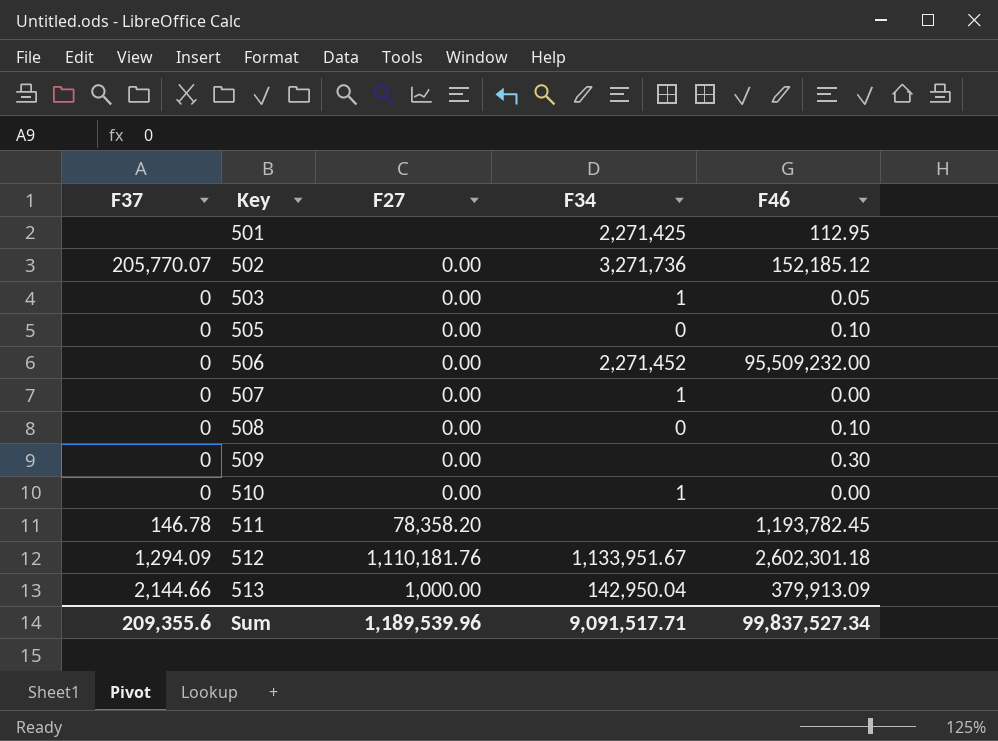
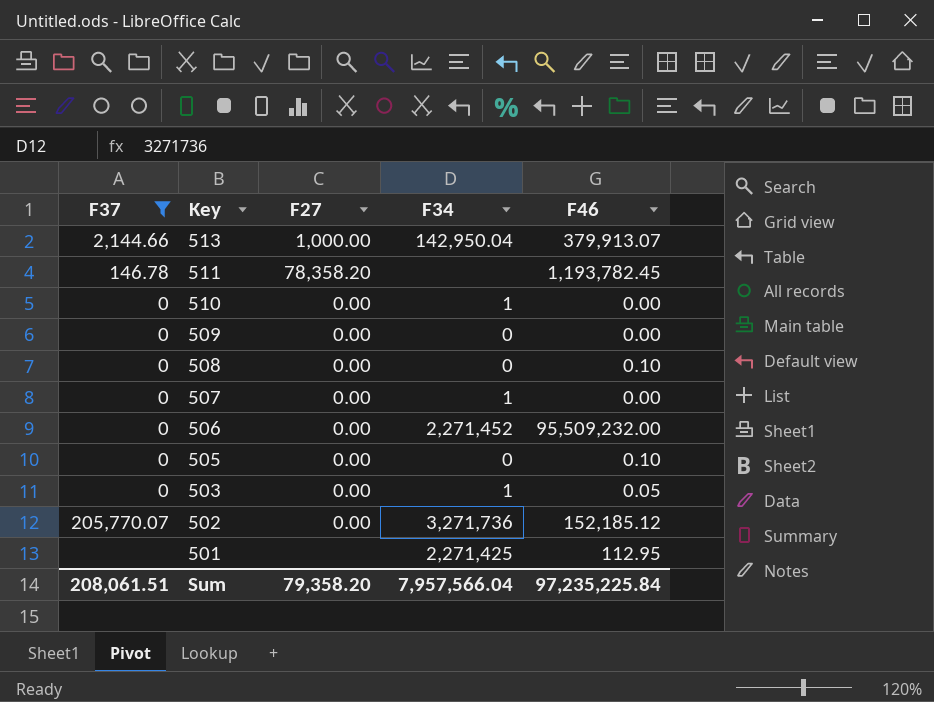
filter: none -> F37 != 1,294.09
row order: Key ascending -> Key descending
513 | F46: 379,913.09 -> 379,913.07
509 | F34: none -> 0
509 | F46: 0.30 -> 0.00
Sum | F37: 209,355.6 -> 208,061.51
Sum | F27: 1,189,539.96 -> 79,358.20
Sum | F34: 9,091,517.71 -> 7,957,566.04
Sum | F46: 99,837,527.34 -> 97,235,225.84

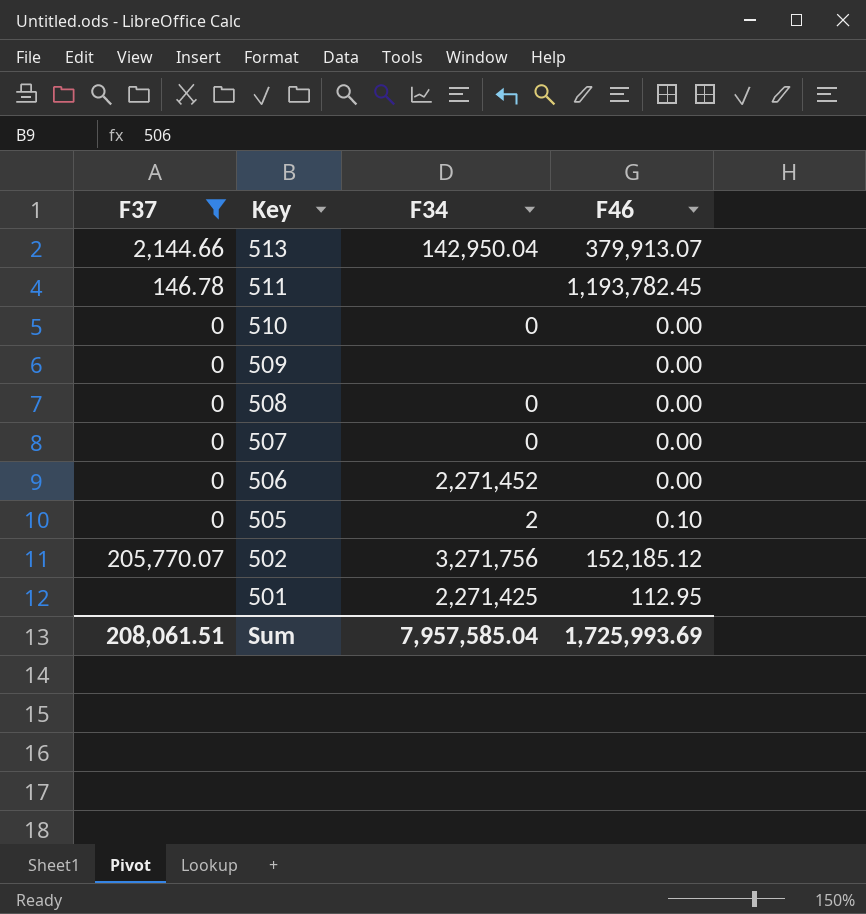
column F27 | position: 3 -> none
row 503: 0 | 0.00 | 1 | 0.05 -> none
510 | F34: 1 -> 0
509 | F34: 0 -> none
508 | F46: 0.10 -> 0.00
507 | F34: 1 -> 0
506 | F46: 95,509,232.00 -> 0.00
505 | F34: 0 -> 2
502 | F34: 3,271,736 -> 3,271,756
Sum | F34: 7,957,566.04 -> 7,957,585.04
Sum | F46: 97,235,225.84 -> 1,725,993.69

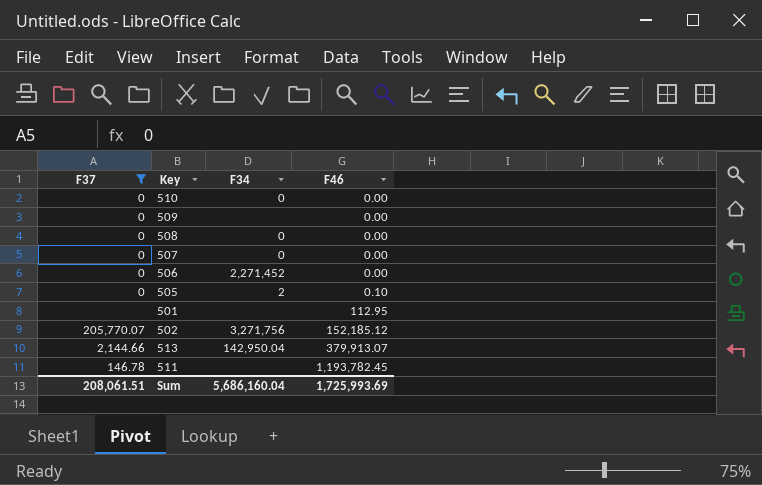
row order: Key descending -> F46 ascending
501 | F34: 2,271,425 -> none
Sum | F34: 7,957,585.04 -> 5,686,160.04

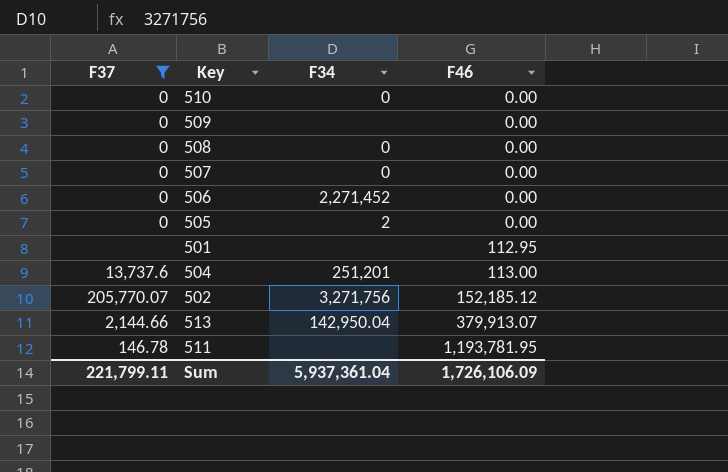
505 | F46: 0.10 -> 0.00
row 504: none -> 13,737.6 | 251,201 | 113.00
511 | F46: 1,193,782.45 -> 1,193,781.95
Sum | F37: 208,061.51 -> 221,799.11
Sum | F34: 5,686,160.04 -> 5,937,361.04
Sum | F46: 1,725,993.69 -> 1,726,106.09

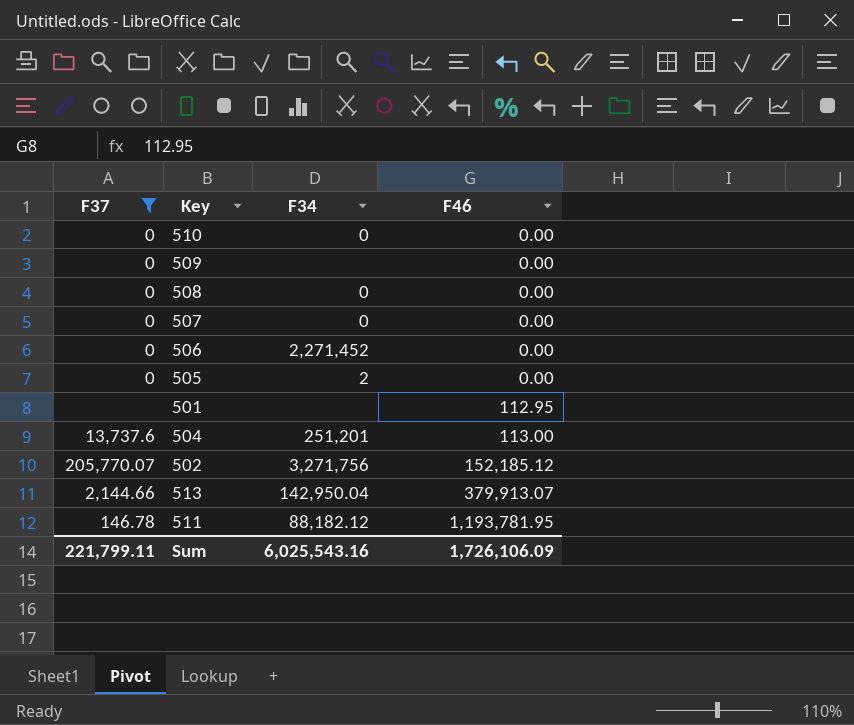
511 | F34: none -> 88,182.12
Sum | F34: 5,937,361.04 -> 6,025,543.16

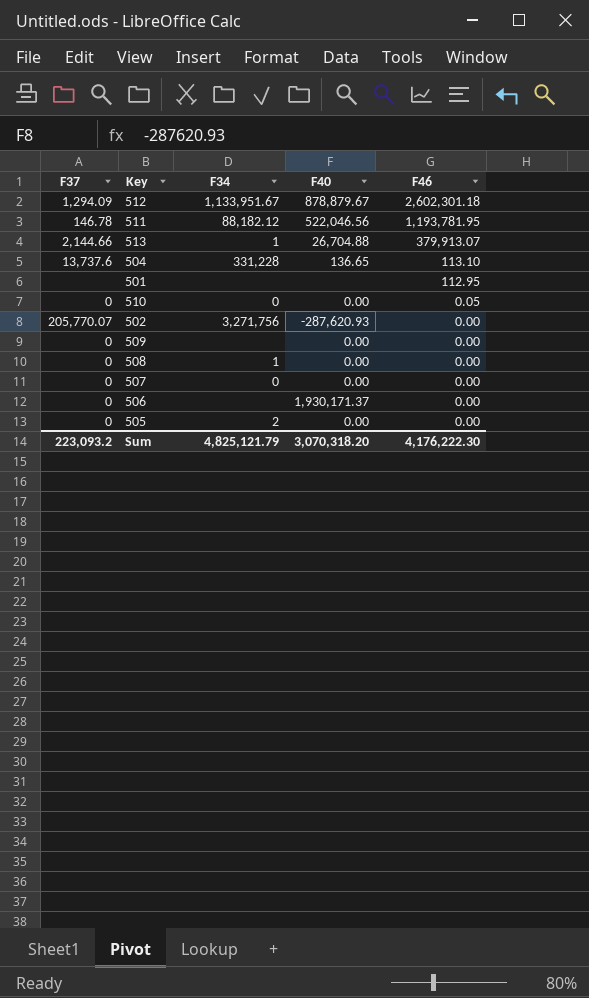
filter: F37 != 1,294.09 -> none
row order: F46 ascending -> F46 descending
column F40 | position: none -> 4
513 | F34: 142,950.04 -> 1
504 | F34: 251,201 -> 331,228
504 | F46: 113.00 -> 113.10
510 | F46: 0.00 -> 0.05
502 | F46: 152,185.12 -> 0.00
508 | F34: 0 -> 1
506 | F34: 2,271,452 -> none
Sum | F37: 221,799.11 -> 223,093.2
Sum | F34: 6,025,543.16 -> 4,825,121.79
Sum | F46: 1,726,106.09 -> 4,176,222.30

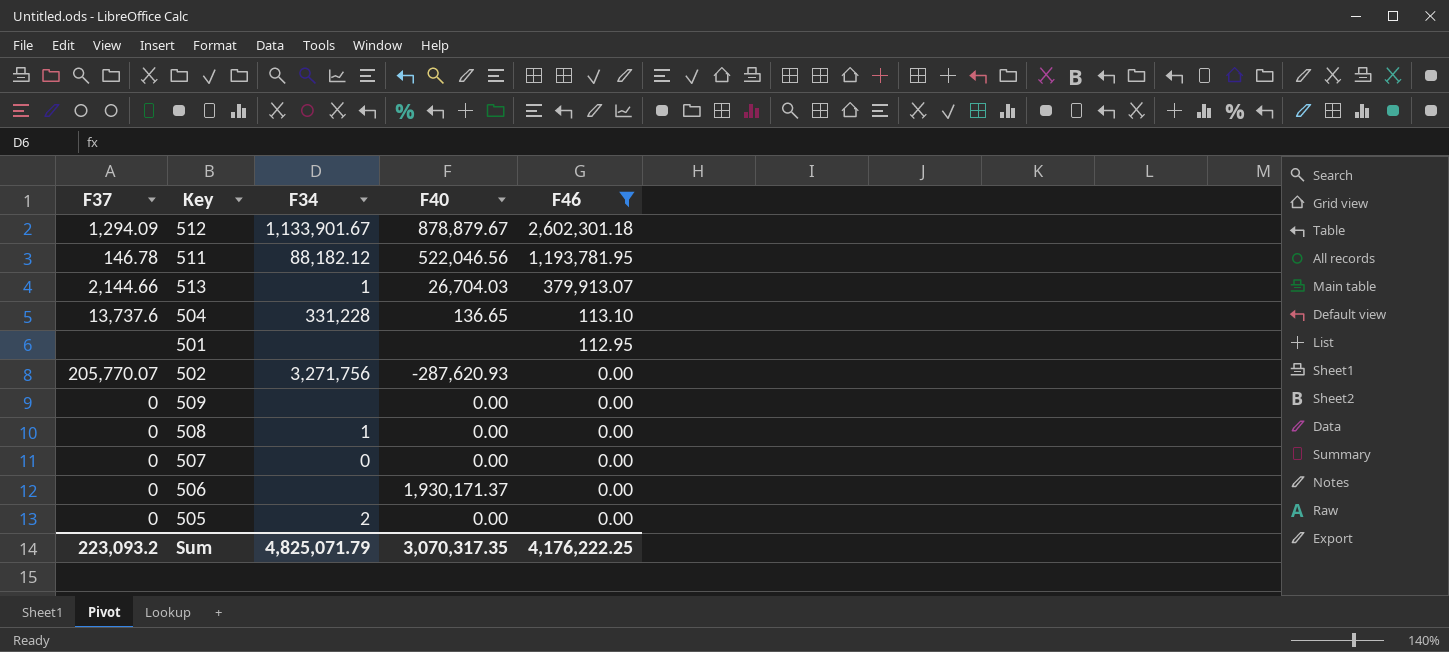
filter: none -> F46 != 0.05
512 | F34: 1,133,951.67 -> 1,133,901.67
513 | F40: 26,704.88 -> 26,704.03
Sum | F34: 4,825,121.79 -> 4,825,071.79
Sum | F40: 3,070,318.20 -> 3,070,317.35
Sum | F46: 4,176,222.30 -> 4,176,222.25

